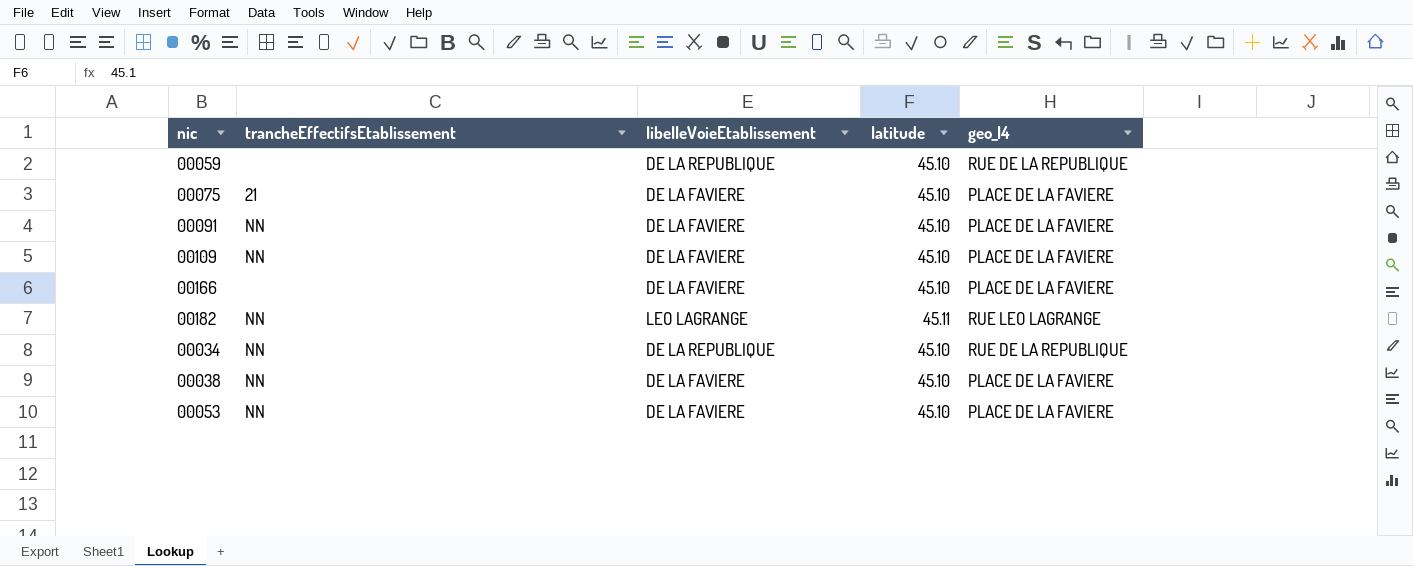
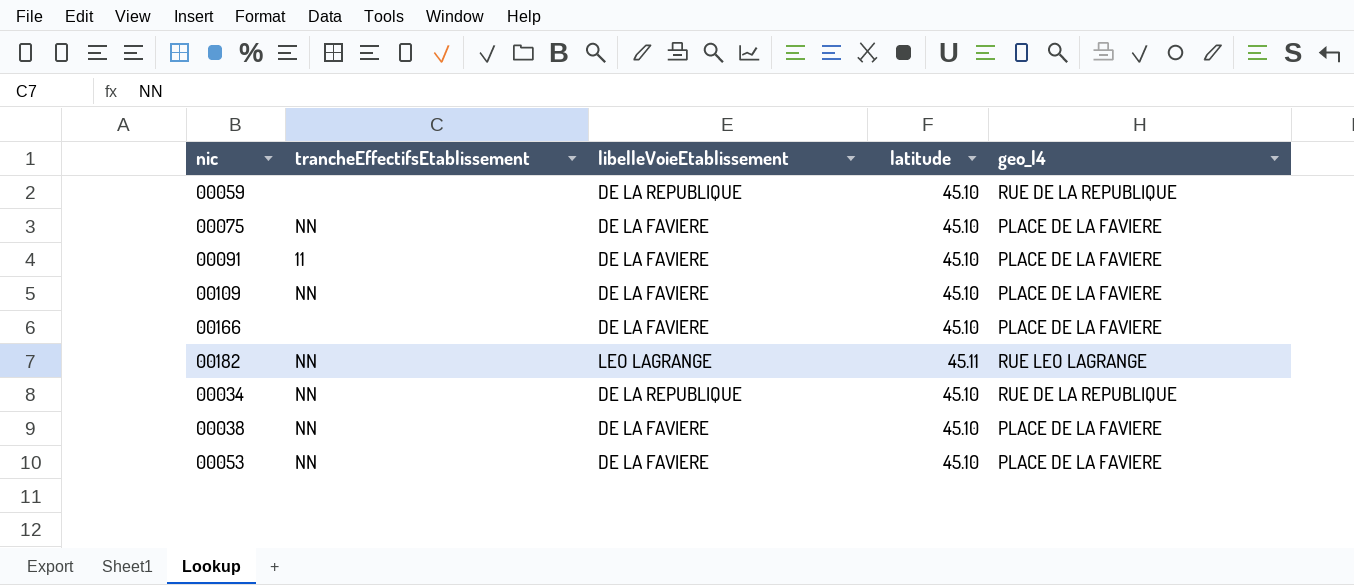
00075 | trancheEffectifsEtablissement: 21 -> NN
00091 | trancheEffectifsEtablissement: NN -> 11

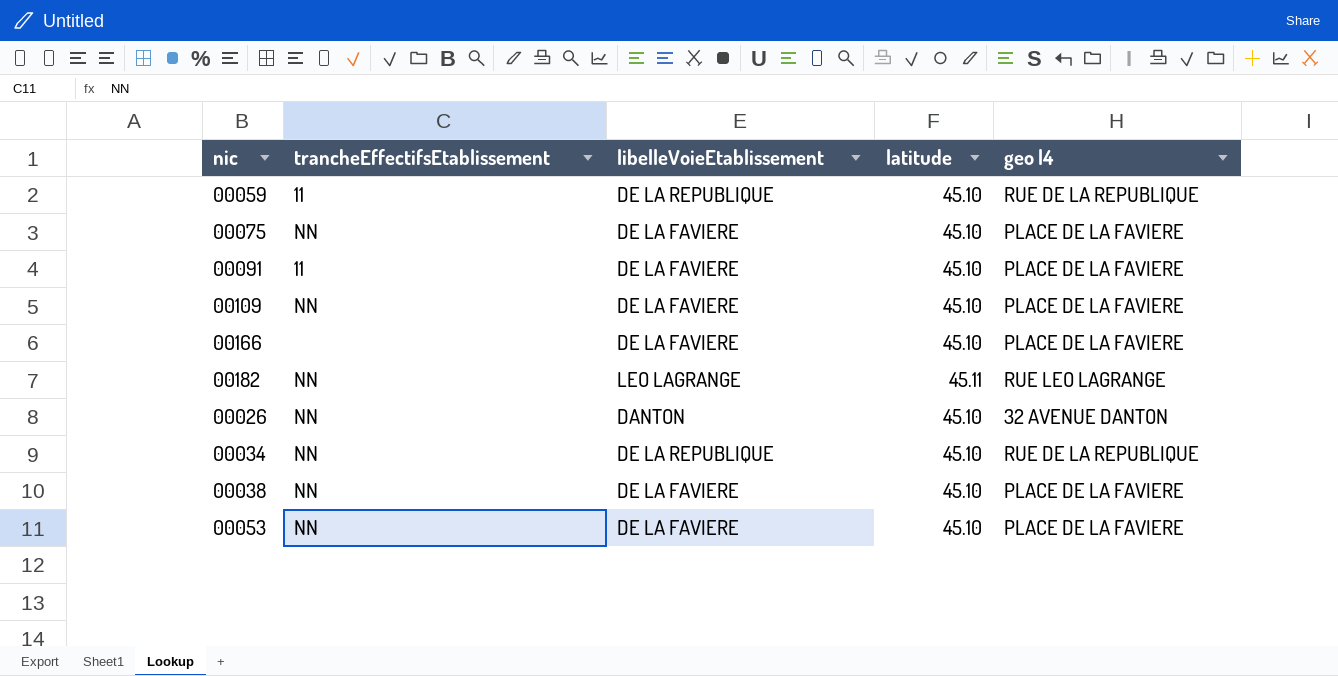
column name: geo_l4 -> geo l4
00059 | trancheEffectifsEtablissement: none -> 11
row 00026: none -> NN | DANTON | 45.10 | 32 AVENUE DANTON

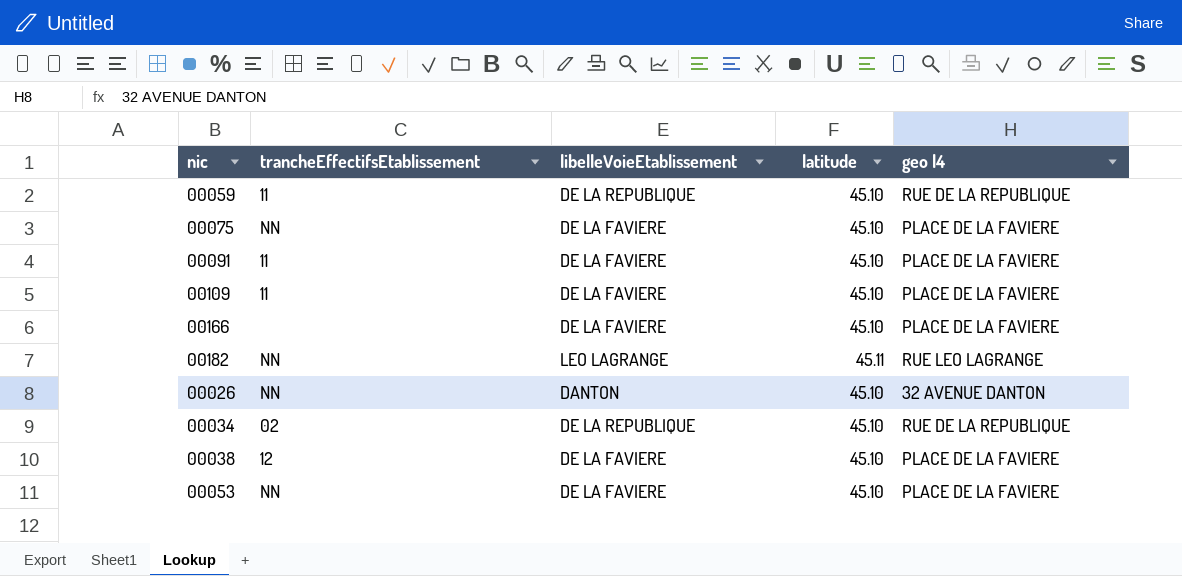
00109 | trancheEffectifsEtablissement: NN -> 11
00034 | trancheEffectifsEtablissement: NN -> 02
00038 | trancheEffectifsEtablissement: NN -> 12

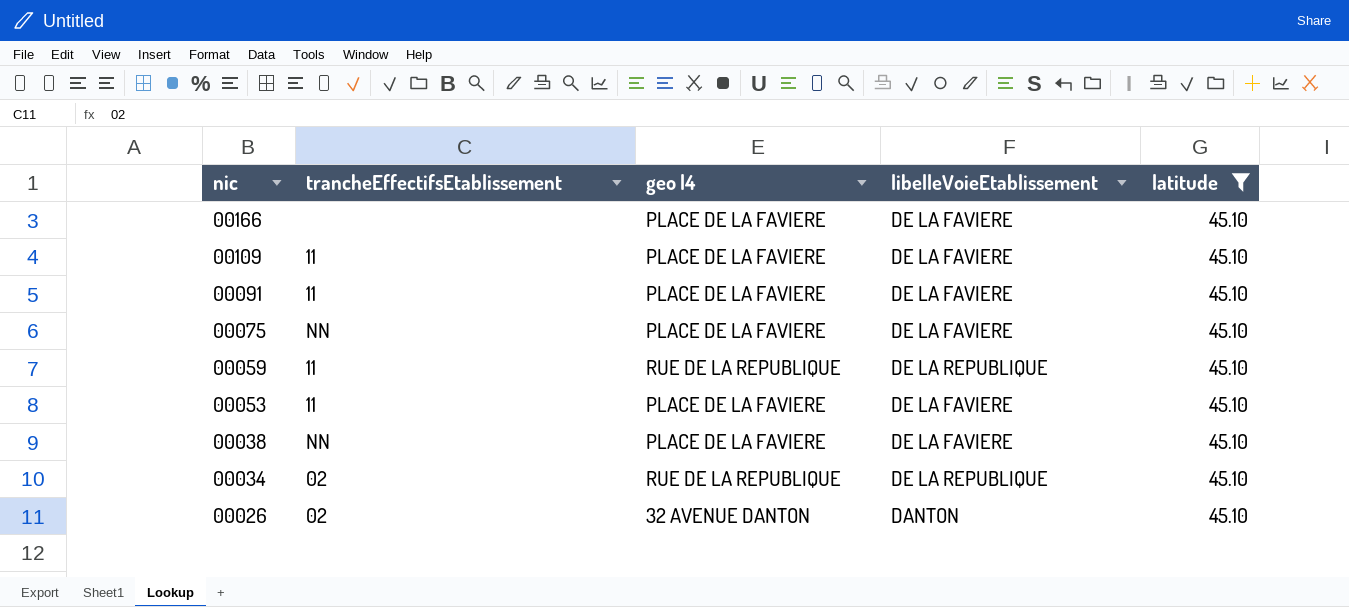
filter: none -> latitude = 45.10
row order: none -> nic descending
column geo l4 | position: 5 -> 3
00053 | trancheEffectifsEtablissement: NN -> 11
00038 | trancheEffectifsEtablissement: 12 -> NN
00026 | trancheEffectifsEtablissement: NN -> 02

